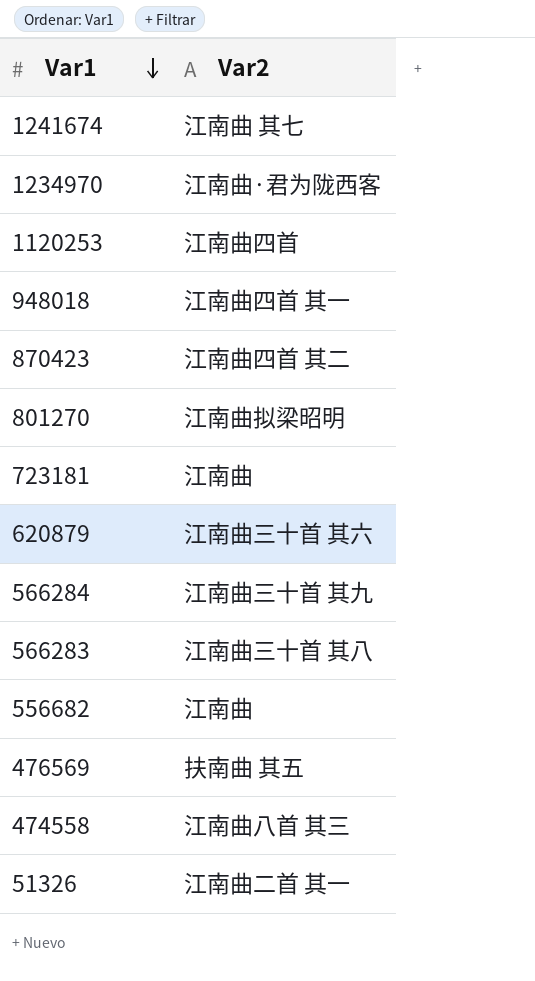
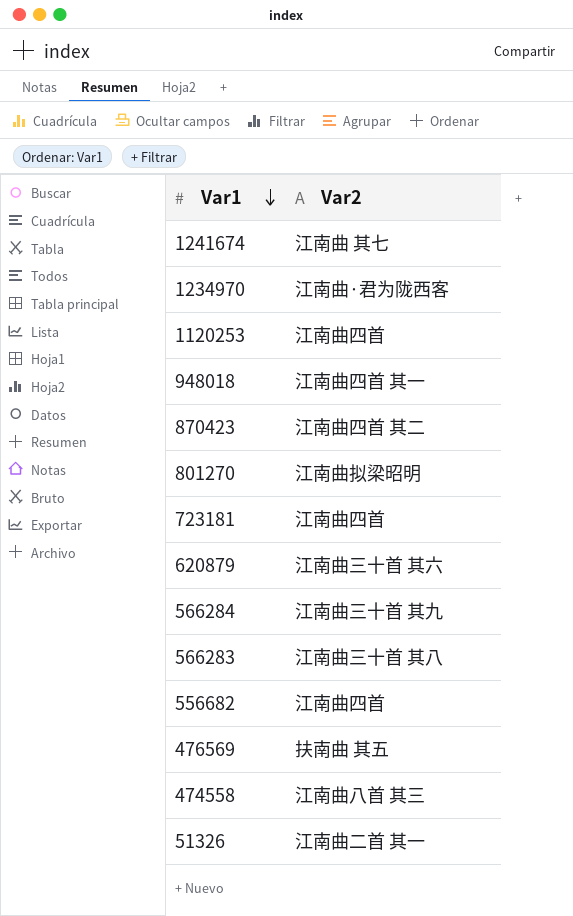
723181 | Var2: 江南曲 -> 江南曲四首
556682 | Var2: 江南曲 -> 江南曲四首

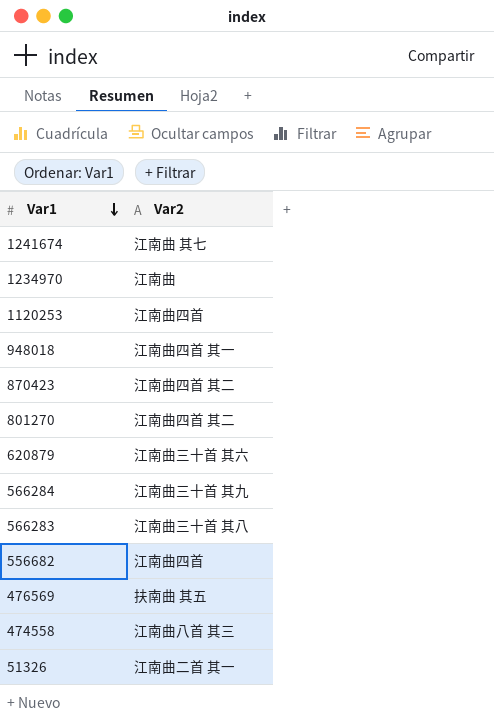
row 723181: 江南曲四首 -> none
1234970 | Var2: 江南曲·君为陇西客 -> 江南曲
801270 | Var2: 江南曲拟梁昭明 -> 江南曲四首 其二

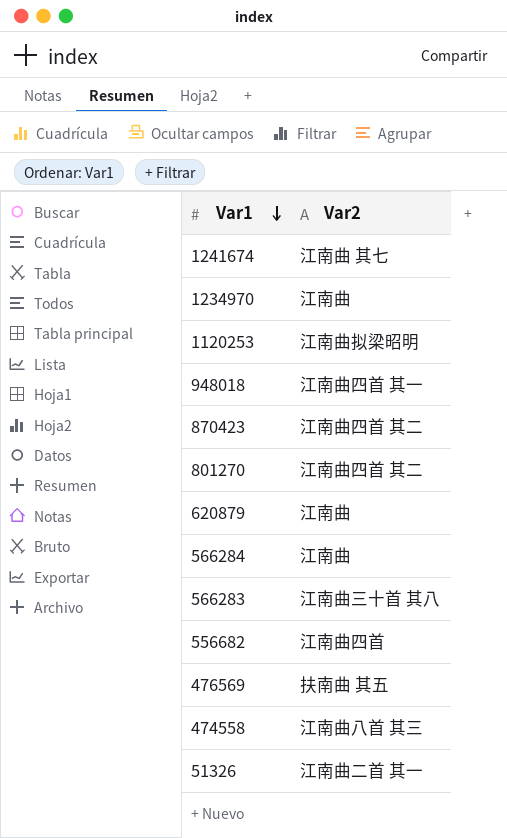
1120253 | Var2: 江南曲四首 -> 江南曲拟梁昭明
620879 | Var2: 江南曲三十首 其六 -> 江南曲
566284 | Var2: 江南曲三十首 其九 -> 江南曲

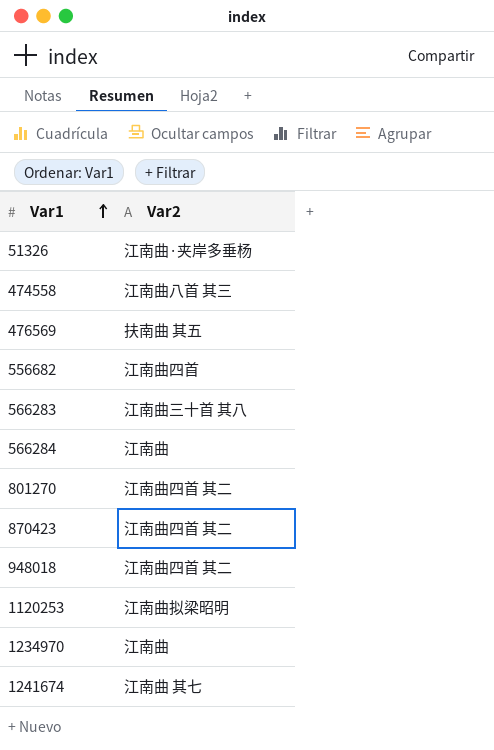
row order: Var1 descending -> Var1 ascending
row 620879: 江南曲 -> none
51326 | Var2: 江南曲二首 其一 -> 江南曲·夹岸多垂杨
948018 | Var2: 江南曲四首 其一 -> 江南曲四首 其二

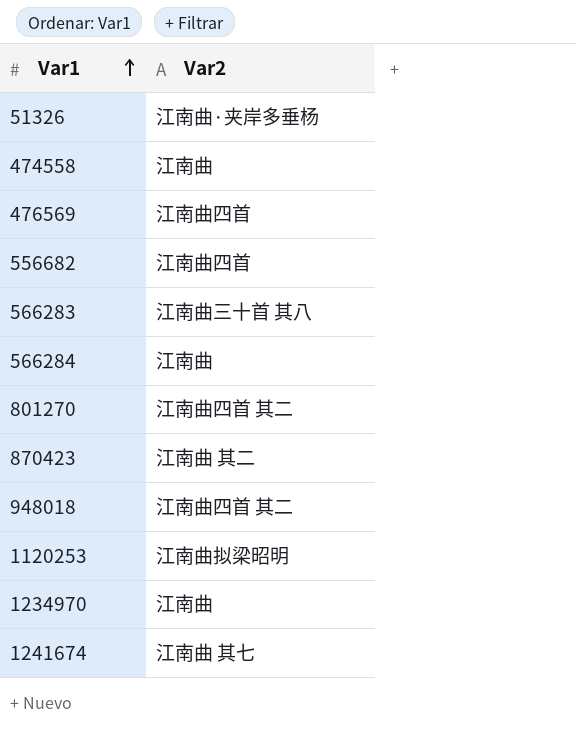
474558 | Var2: 江南曲八首 其三 -> 江南曲
476569 | Var2: 扶南曲 其五 -> 江南曲四首
870423 | Var2: 江南曲四首 其二 -> 江南曲 其二

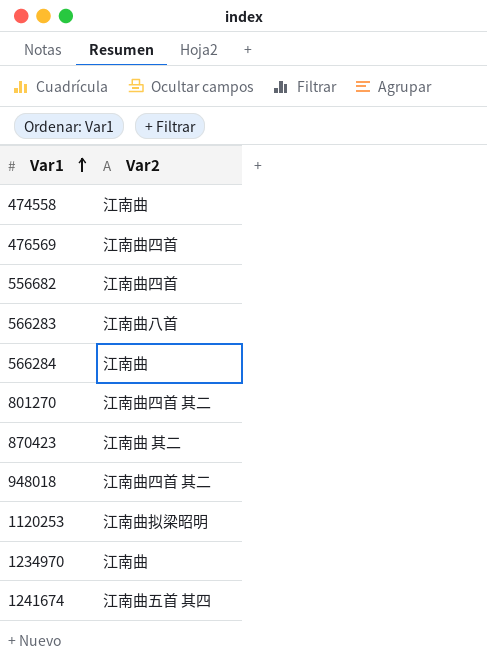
row 51326: 江南曲·夹岸多垂杨 -> none
566283 | Var2: 江南曲三十首 其八 -> 江南曲八首
1241674 | Var2: 江南曲 其七 -> 江南曲五首 其四

